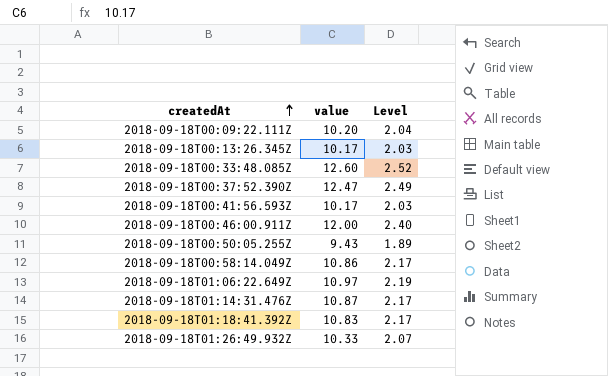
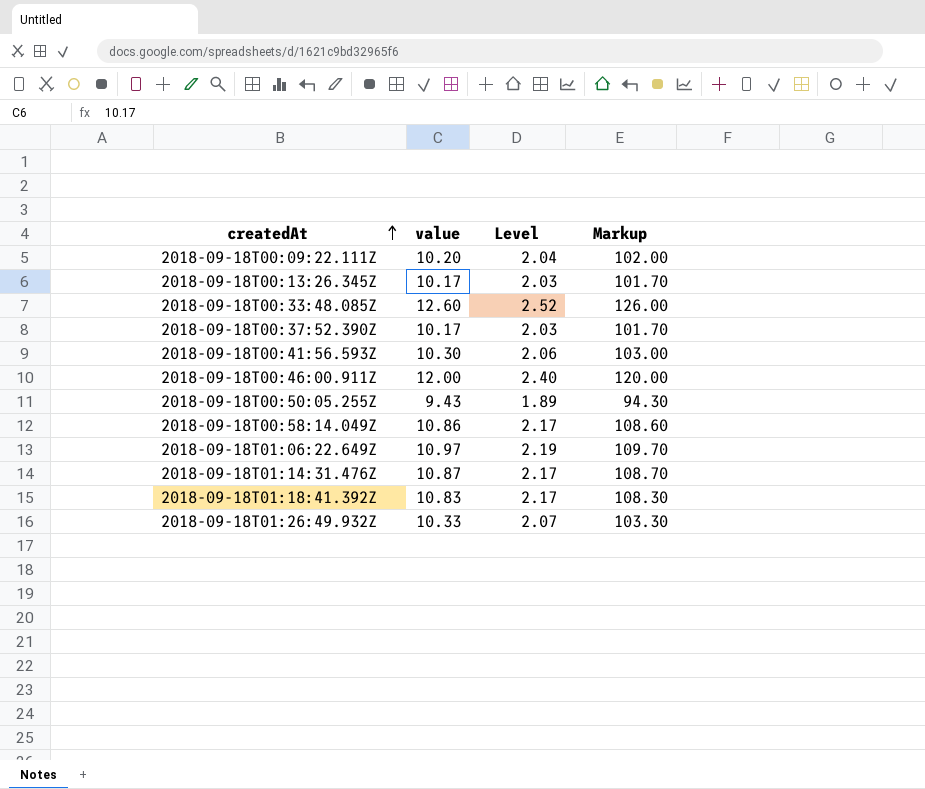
column Markup | formula: none -> [value] * 10
2018-09-18T00:37:52.390Z | value: 12.47 -> 10.17
2018-09-18T00:37:52.390Z | Level: 2.49 -> 2.03
2018-09-18T00:41:56.593Z | value: 10.17 -> 10.30
2018-09-18T00:41:56.593Z | Level: 2.03 -> 2.06

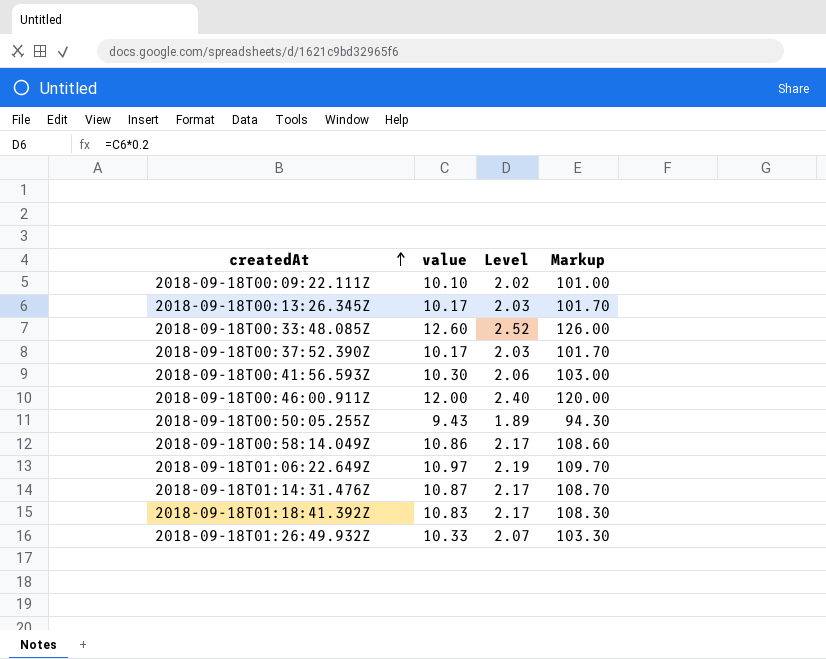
2018-09-18T00:09:22.111Z | value: 10.20 -> 10.10
2018-09-18T00:09:22.111Z | Level: 2.04 -> 2.02
2018-09-18T00:09:22.111Z | Markup: 102.00 -> 101.00

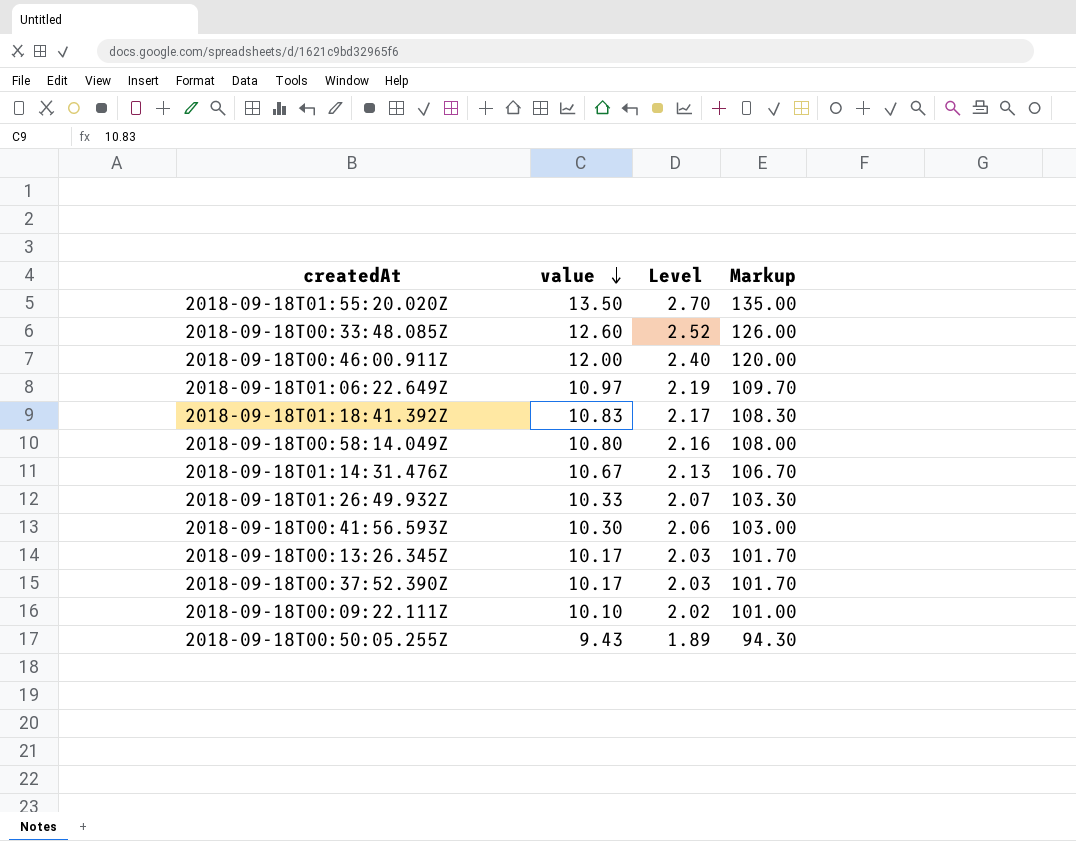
row order: createdAt ascending -> value descending
row 2018-09-18T01:55:20.020Z: none -> 13.50 | 2.70 | 135.00
2018-09-18T00:58:14.049Z | value: 10.86 -> 10.80
2018-09-18T00:58:14.049Z | Level: 2.17 -> 2.16
2018-09-18T00:58:14.049Z | Markup: 108.60 -> 108.00
2018-09-18T01:14:31.476Z | value: 10.87 -> 10.67
2018-09-18T01:14:31.476Z | Level: 2.17 -> 2.13
2018-09-18T01:14:31.476Z | Markup: 108.70 -> 106.70

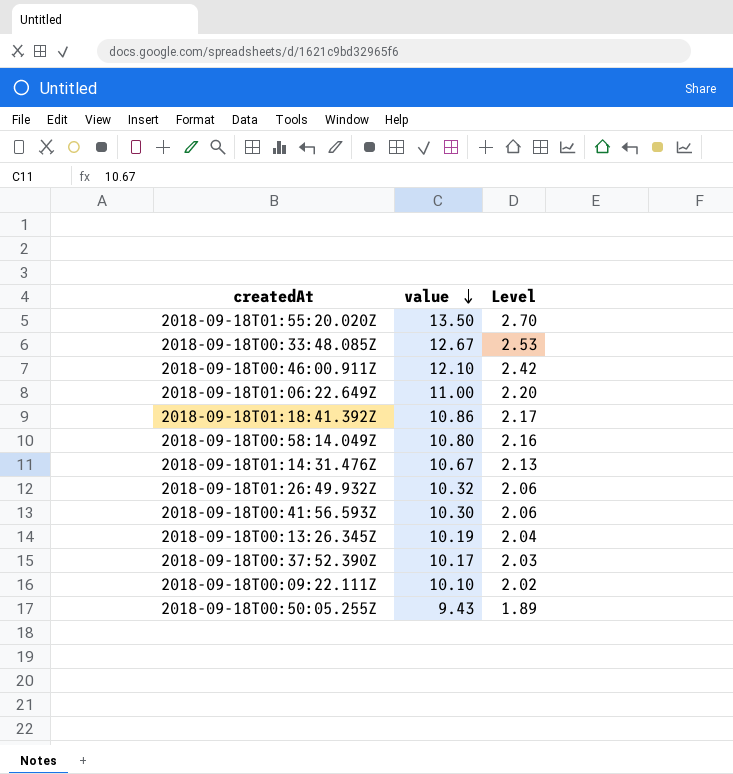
column Markup | formula: [value] * 10 -> none
2018-09-18T00:33:48.085Z | value: 12.60 -> 12.67
2018-09-18T00:33:48.085Z | Level: 2.52 -> 2.53
2018-09-18T00:46:00.911Z | value: 12.00 -> 12.10
2018-09-18T00:46:00.911Z | Level: 2.40 -> 2.42
2018-09-18T01:06:22.649Z | value: 10.97 -> 11.00
2018-09-18T01:06:22.649Z | Level: 2.19 -> 2.20
2018-09-18T01:18:41.392Z | value: 10.83 -> 10.86
2018-09-18T01:26:49.932Z | value: 10.33 -> 10.32
2018-09-18T01:26:49.932Z | Level: 2.07 -> 2.06
2018-09-18T00:13:26.345Z | value: 10.17 -> 10.19
2018-09-18T00:13:26.345Z | Level: 2.03 -> 2.04

